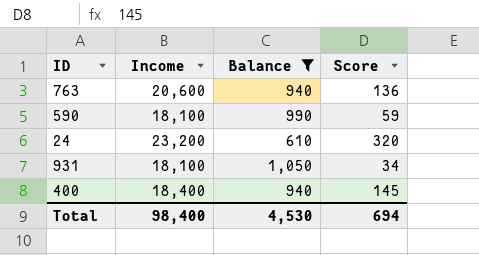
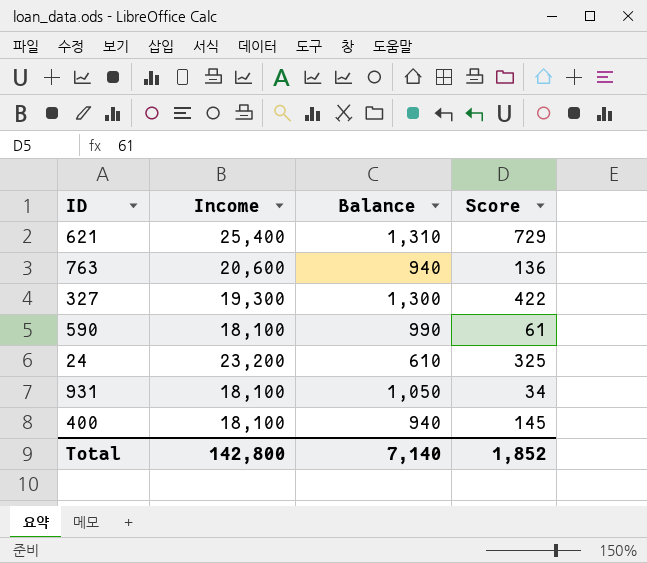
filter: Balance <= 1,050 -> none
590 | Score: 59 -> 61
24 | Score: 320 -> 325
400 | Income: 18,400 -> 18,100
Total | Income: 98,400 -> 142,800
Total | Balance: 4,530 -> 7,140
Total | Score: 694 -> 1,852

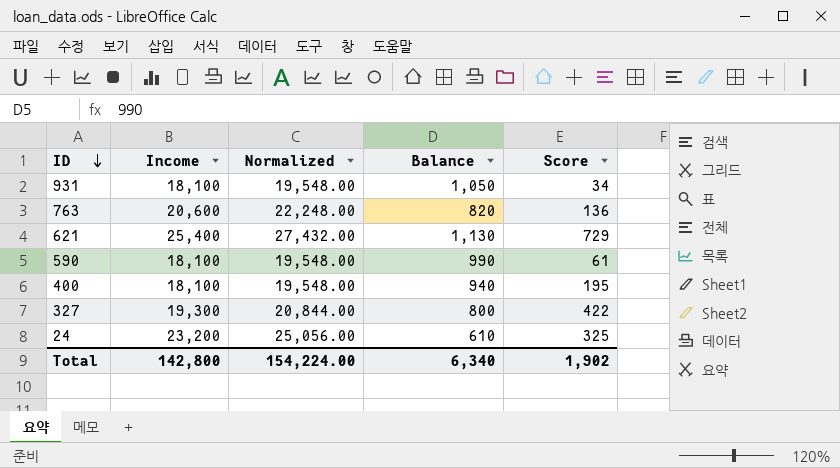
row order: none -> ID descending
column Normalized | formula: none -> [Income] * 1.08
763 | Balance: 940 -> 820
621 | Balance: 1,310 -> 1,130
400 | Score: 145 -> 195
327 | Balance: 1,300 -> 800
Total | Balance: 7,140 -> 6,340
Total | Score: 1,852 -> 1,902

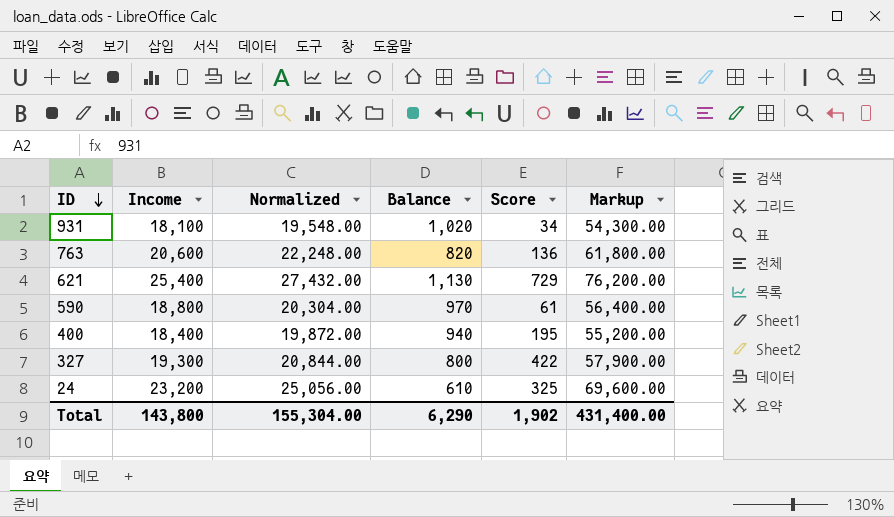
column Markup | formula: none -> [Income] * 3
931 | Balance: 1,050 -> 1,020
590 | Income: 18,100 -> 18,800
590 | Normalized: 19,548.00 -> 20,304.00
590 | Balance: 990 -> 970
400 | Income: 18,100 -> 18,400
400 | Normalized: 19,548.00 -> 19,872.00
Total | Income: 142,800 -> 143,800
Total | Normalized: 154,224.00 -> 155,304.00
Total | Balance: 6,340 -> 6,290

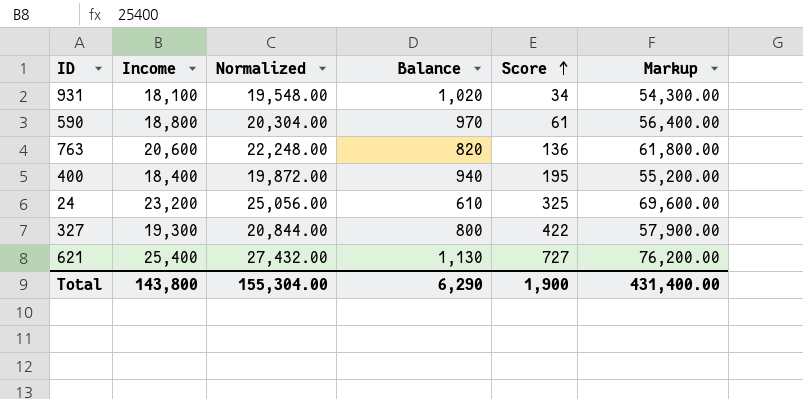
row order: ID descending -> Score ascending
621 | Score: 729 -> 727
Total | Score: 1,902 -> 1,900

